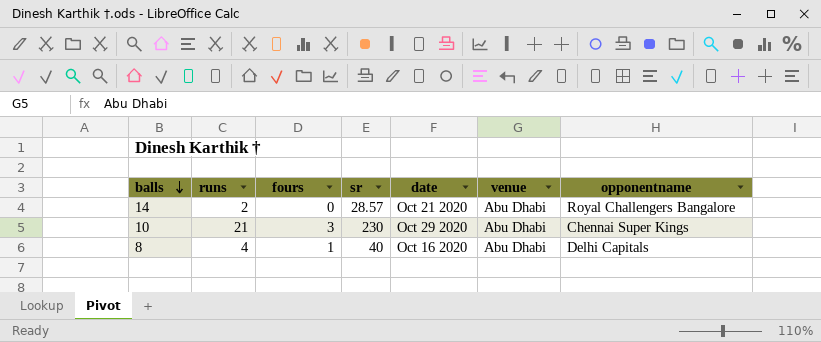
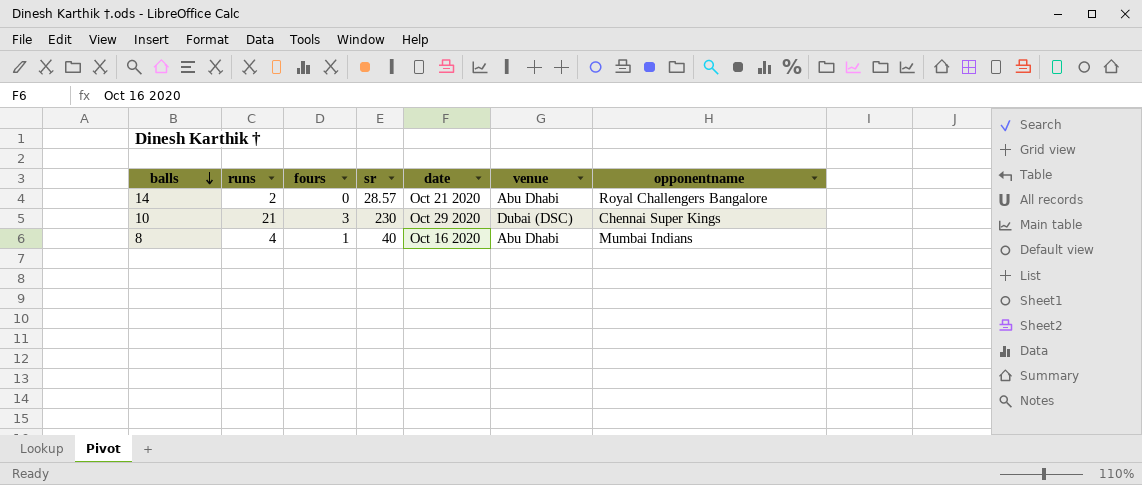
10 | venue: Abu Dhabi -> Dubai (DSC)
8 | opponentname: Delhi Capitals -> Mumbai Indians

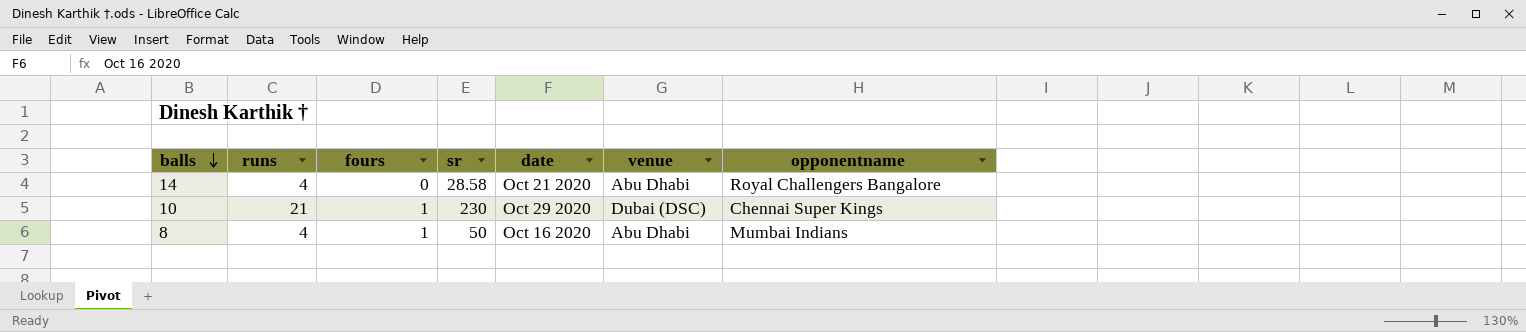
14 | runs: 2 -> 4
14 | sr: 28.57 -> 28.58
10 | fours: 3 -> 1
8 | sr: 40 -> 50

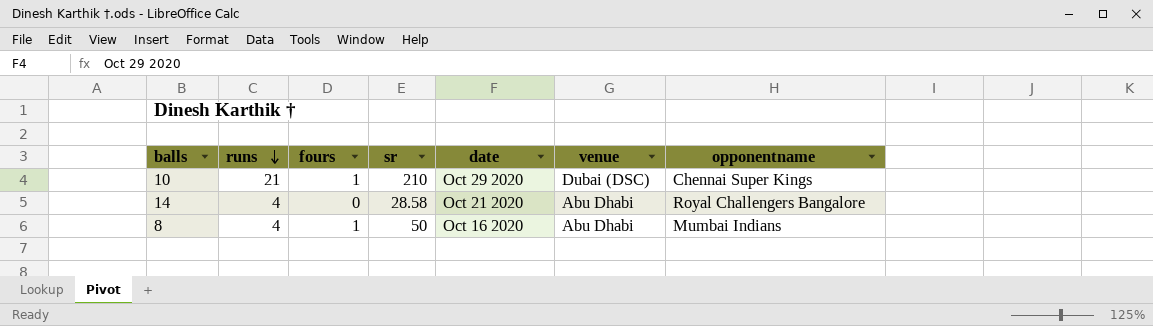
row order: balls descending -> runs descending
10 | sr: 230 -> 210

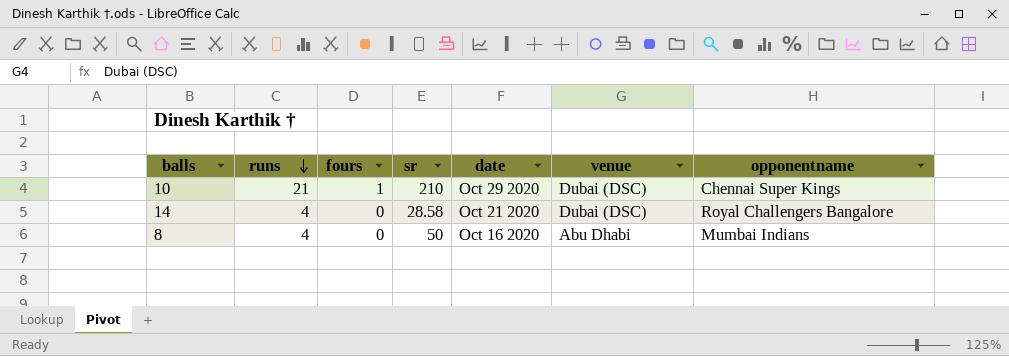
14 | venue: Abu Dhabi -> Dubai (DSC)
8 | fours: 1 -> 0

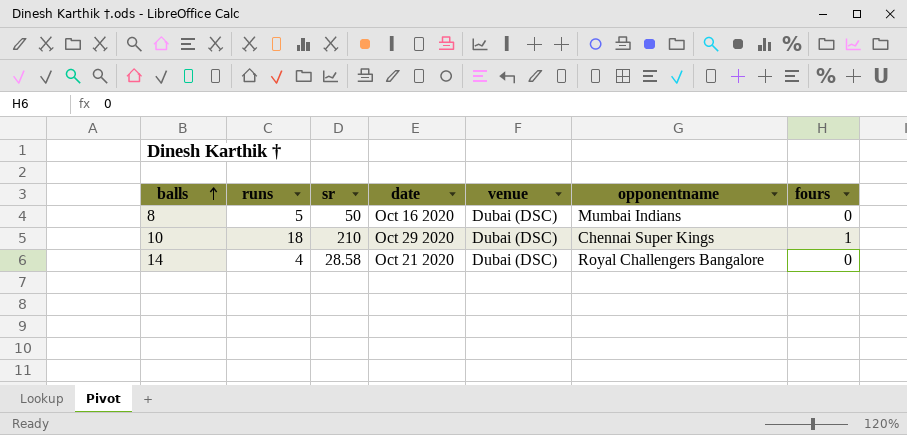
row order: runs descending -> balls ascending
column fours | position: 3 -> 7
8 | runs: 4 -> 5
8 | venue: Abu Dhabi -> Dubai (DSC)
10 | runs: 21 -> 18

